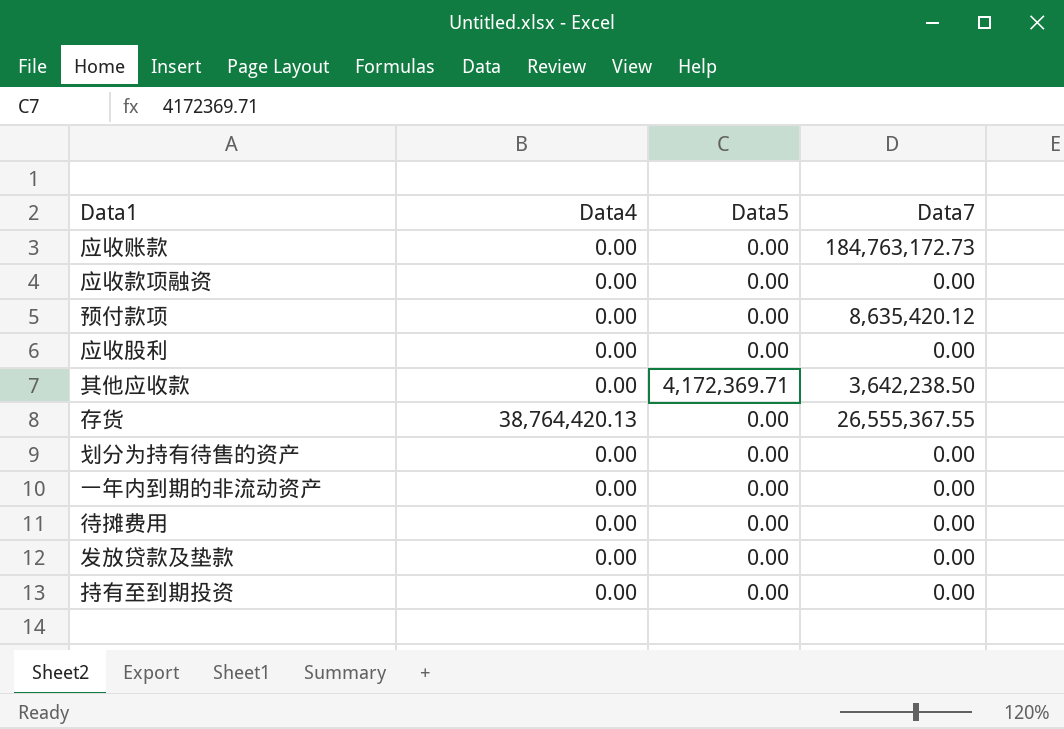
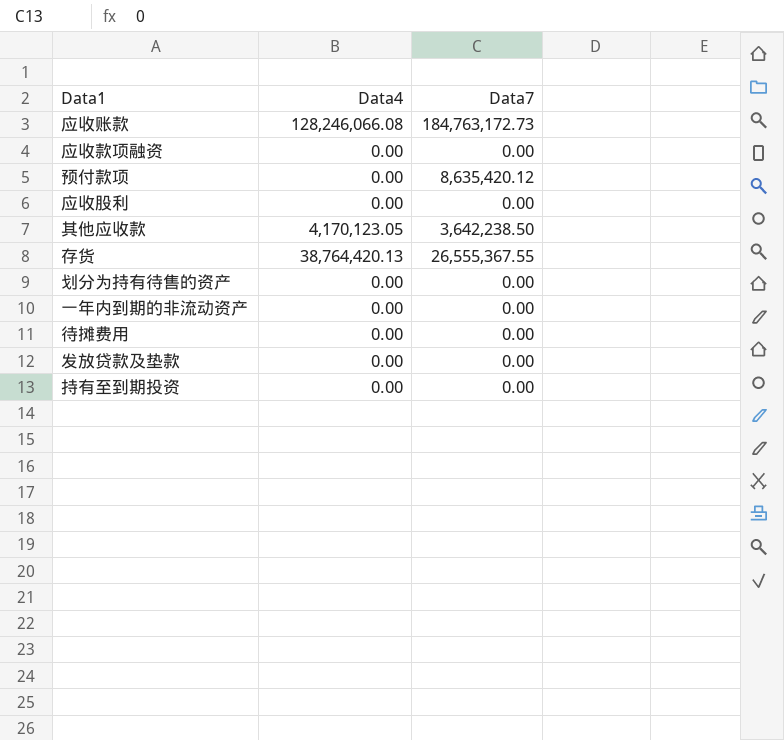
column Data5 | position: 3 -> none
应收账款 | Data4: 0.00 -> 128,246,066.08
其他应收款 | Data4: 0.00 -> 4,170,123.05

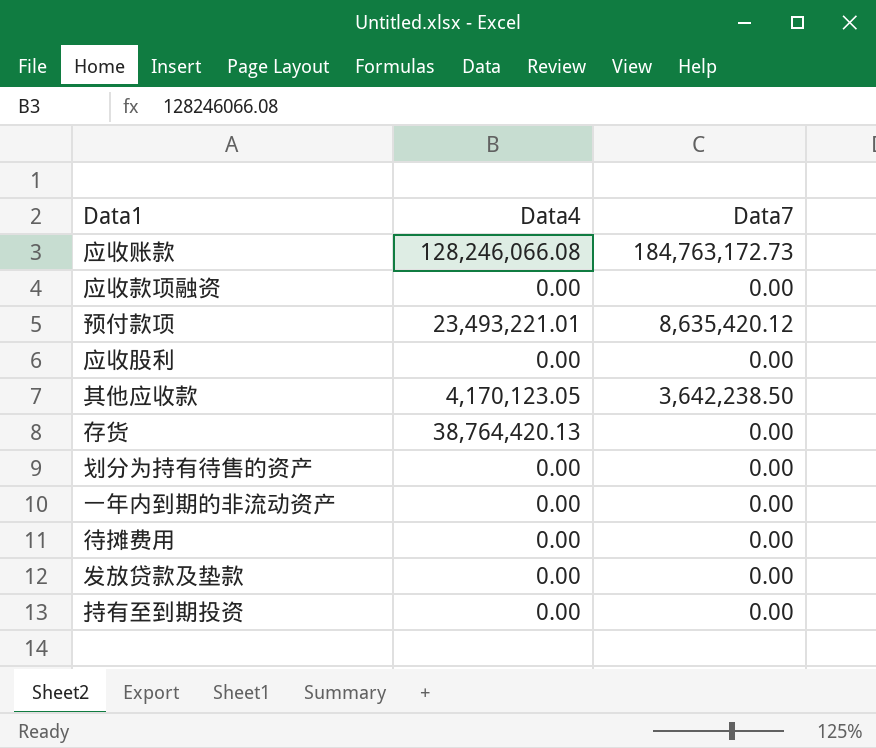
预付款项 | Data4: 0.00 -> 23,493,221.01
存货 | Data7: 26,555,367.55 -> 0.00

